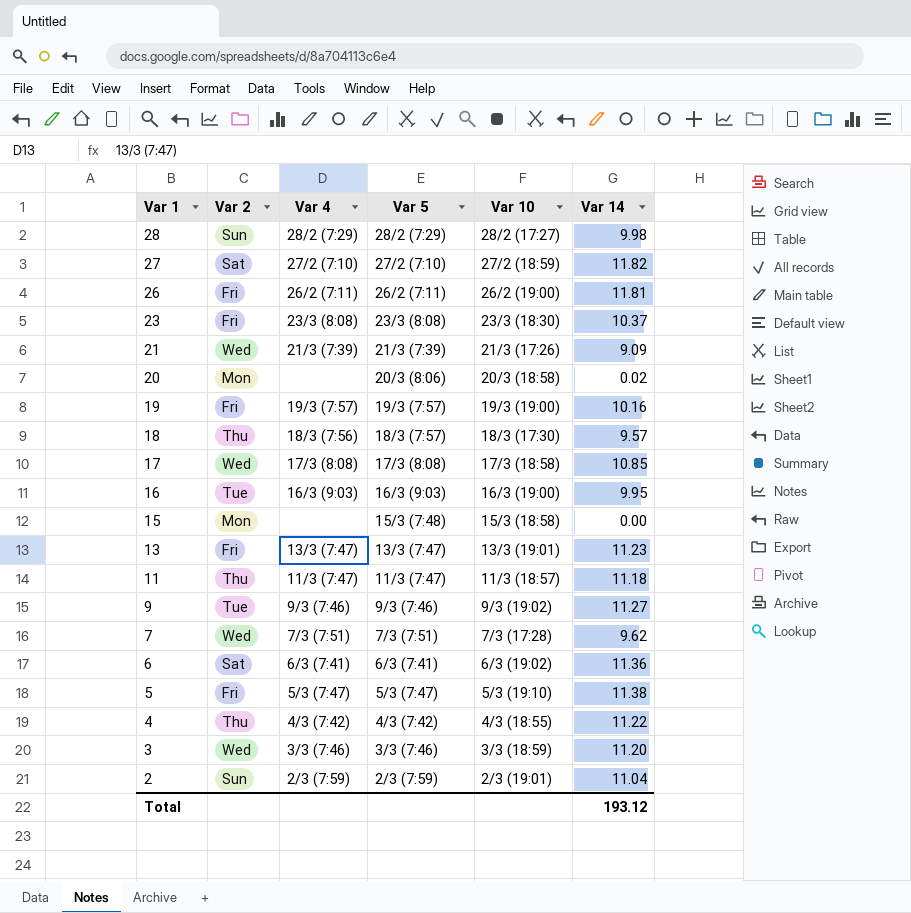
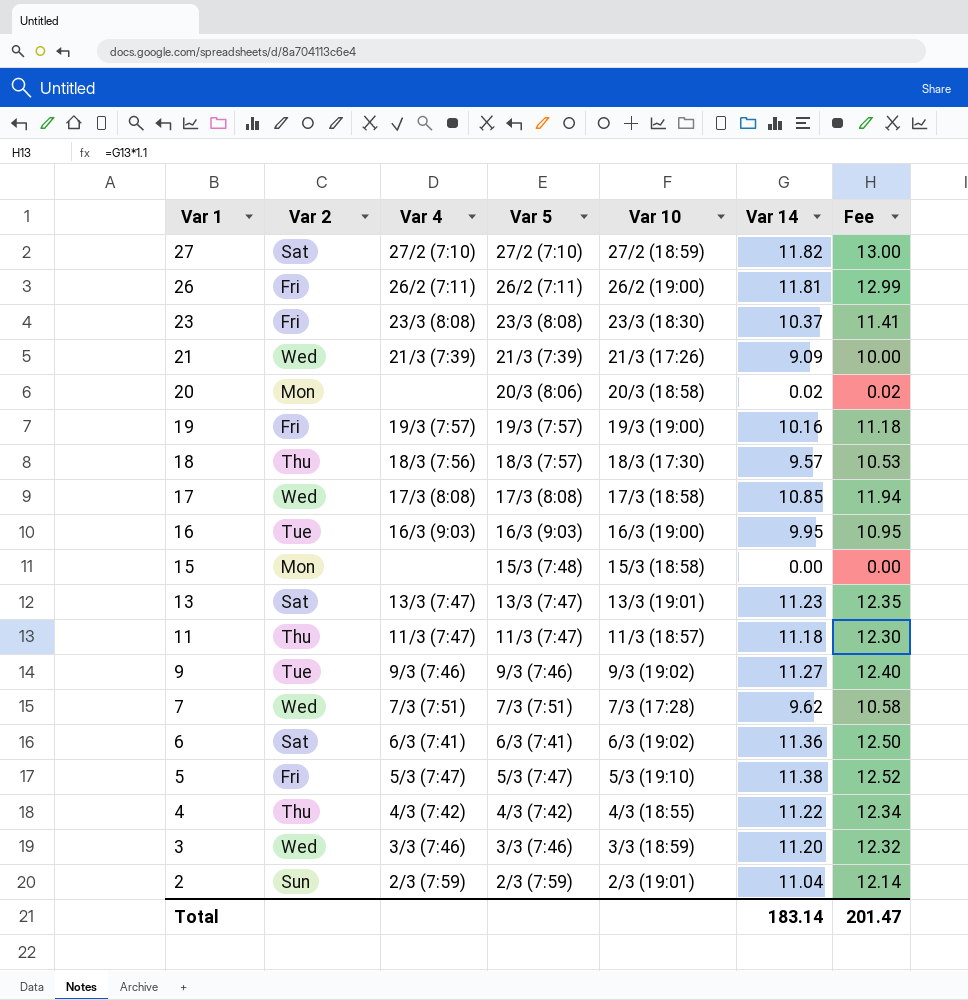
column Fee | formula: none -> [Var 14] * 1.1
row 28: Sun | 28/2 (7:29) | 28/2 (7:29) | 28/2 (17:27) | 9.98 -> none
13 | Var 2: Fri -> Sat
Total | Var 14: 193.12 -> 183.14

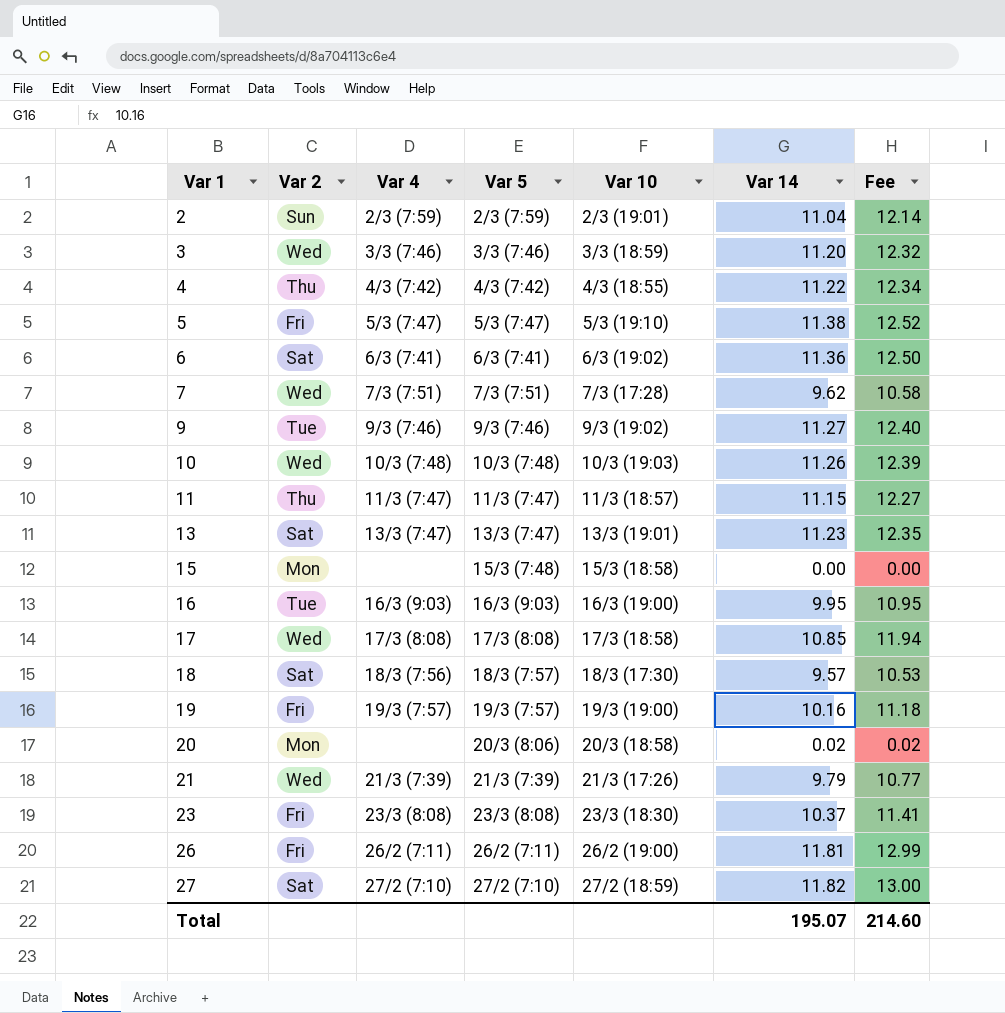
row order: Var 1 descending -> Var 1 ascending
row 10: none -> Wed | 10/3 (7:48) | 10/3 (7:48) | 10/3 (19:03) | 11.26 | 12.39
11 | Var 14: 11.18 -> 11.15
11 | Fee: 12.30 -> 12.27
18 | Var 2: Thu -> Sat
21 | Var 14: 9.09 -> 9.79
21 | Fee: 10.00 -> 10.77
Total | Var 14: 183.14 -> 195.07
Total | Fee: 201.47 -> 214.60

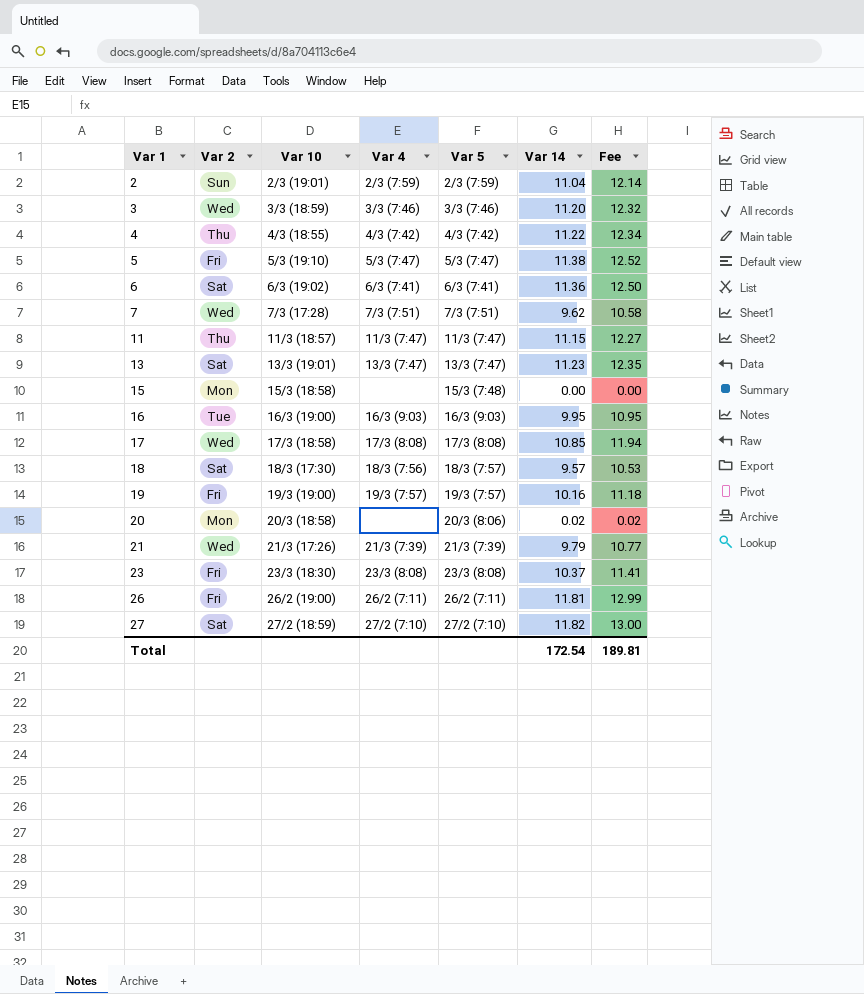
column Var 10 | position: 5 -> 3
row 9: Tue | 9/3 (7:46) | 9/3 (7:46) | 9/3 (19:02) | 11.27 | 12.40 -> none
row 10: Wed | 10/3 (7:48) | 10/3 (7:48) | 10/3 (19:03) | 11.26 | 12.39 -> none
Total | Var 14: 195.07 -> 172.54
Total | Fee: 214.60 -> 189.81

